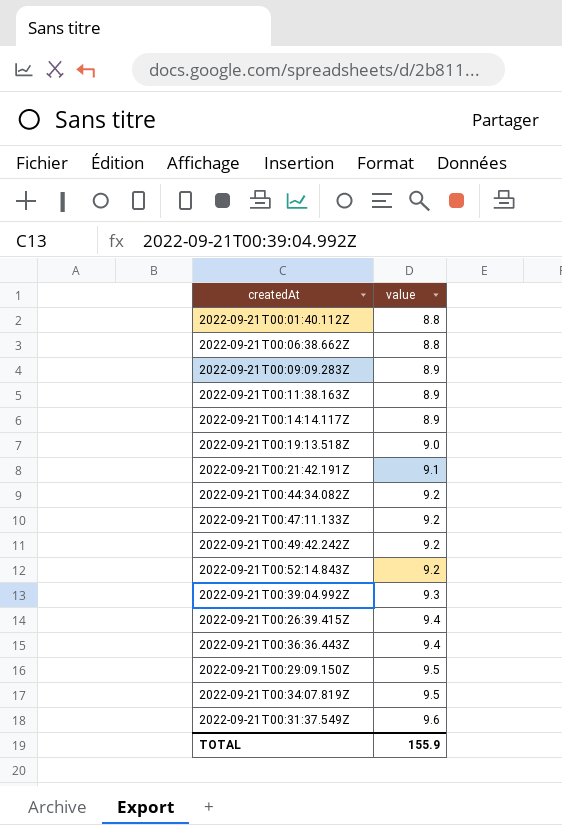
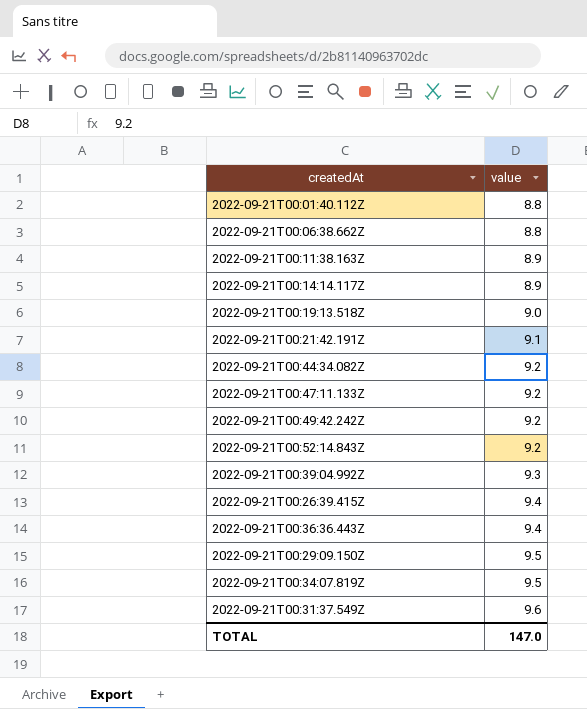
row 2022-09-21T00:09:09.283Z: 8.9 -> none
TOTAL | value: 155.9 -> 147.0

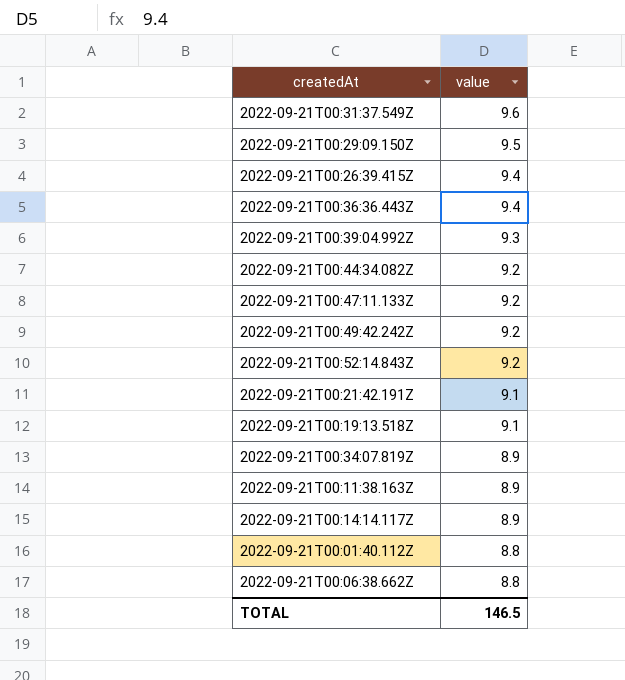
row order: value ascending -> value descending
2022-09-21T00:19:13.518Z | value: 9.0 -> 9.1
2022-09-21T00:34:07.819Z | value: 9.5 -> 8.9
TOTAL | value: 147.0 -> 146.5

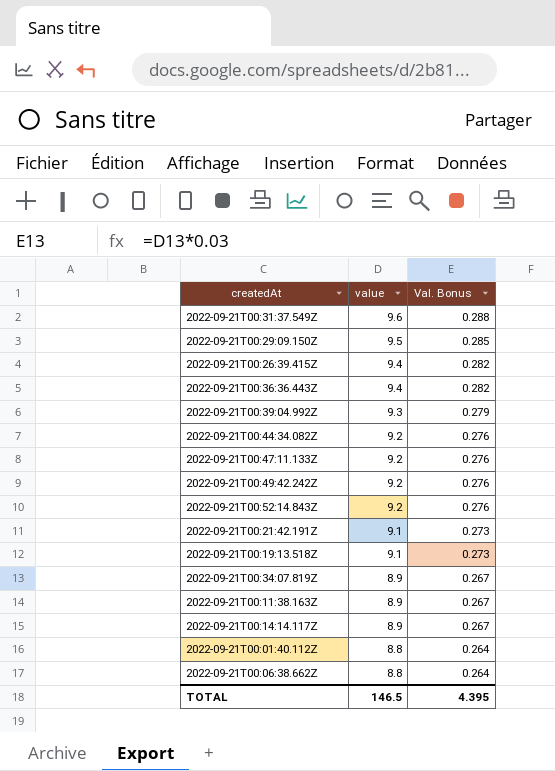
column Val. Bonus | formula: none -> [value] * 0.03

